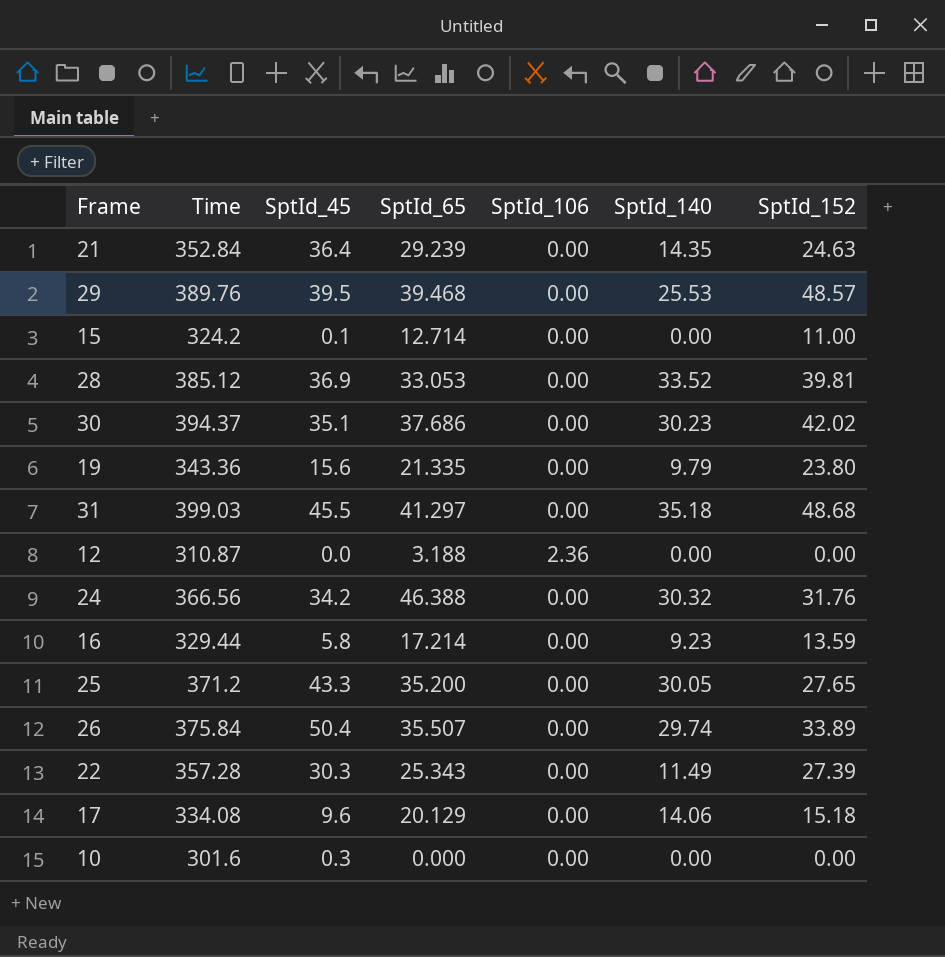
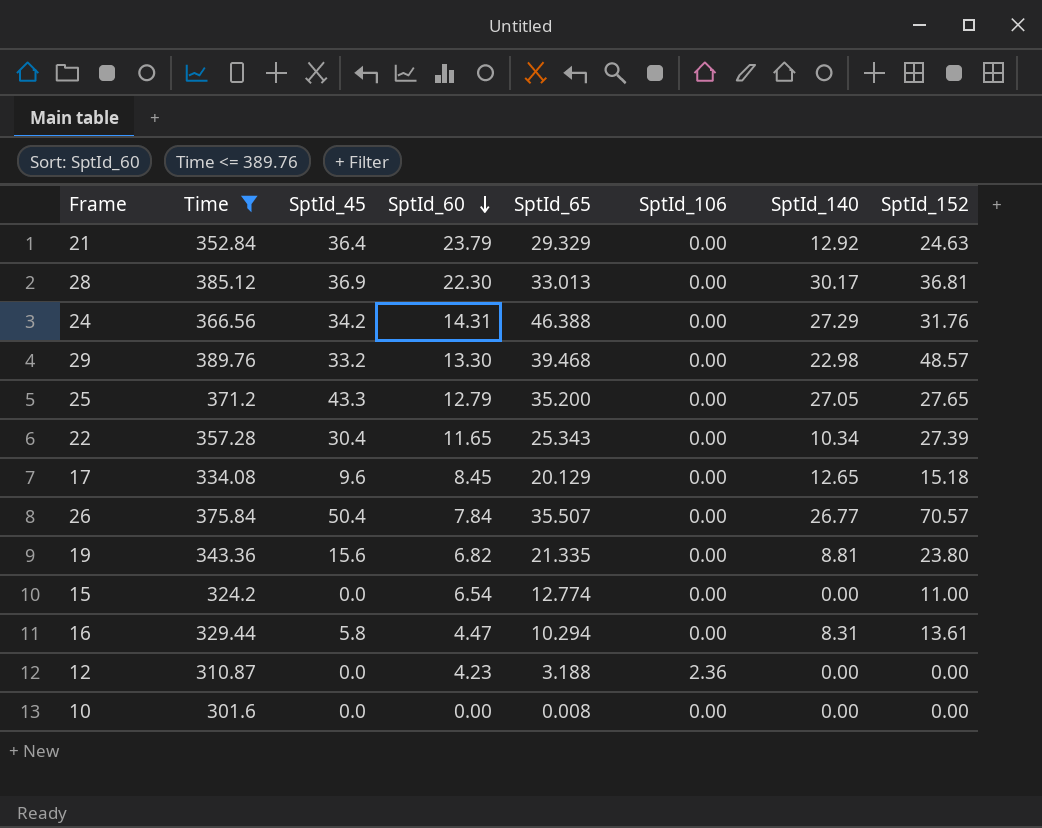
filter: none -> Time <= 389.76
row order: none -> SptId_60 descending
column SptId_60 | position: none -> 4
21 | SptId_65: 29.239 -> 29.329
21 | SptId_140: 14.35 -> 12.92
28 | SptId_65: 33.053 -> 33.013
28 | SptId_140: 33.52 -> 30.17
28 | SptId_152: 39.81 -> 36.81
24 | SptId_140: 30.32 -> 27.29
29 | SptId_45: 39.5 -> 33.2
29 | SptId_140: 25.53 -> 22.98
25 | SptId_140: 30.05 -> 27.05
22 | SptId_45: 30.3 -> 30.4
22 | SptId_140: 11.49 -> 10.34
17 | SptId_140: 14.06 -> 12.65
26 | SptId_140: 29.74 -> 26.77
26 | SptId_152: 33.89 -> 70.57
19 | SptId_140: 9.79 -> 8.81
15 | SptId_45: 0.1 -> 0.0
15 | SptId_65: 12.714 -> 12.774
16 | SptId_65: 17.214 -> 10.294
16 | SptId_140: 9.23 -> 8.31
16 | SptId_152: 13.59 -> 13.61
10 | SptId_45: 0.3 -> 0.0
10 | SptId_65: 0.000 -> 0.008

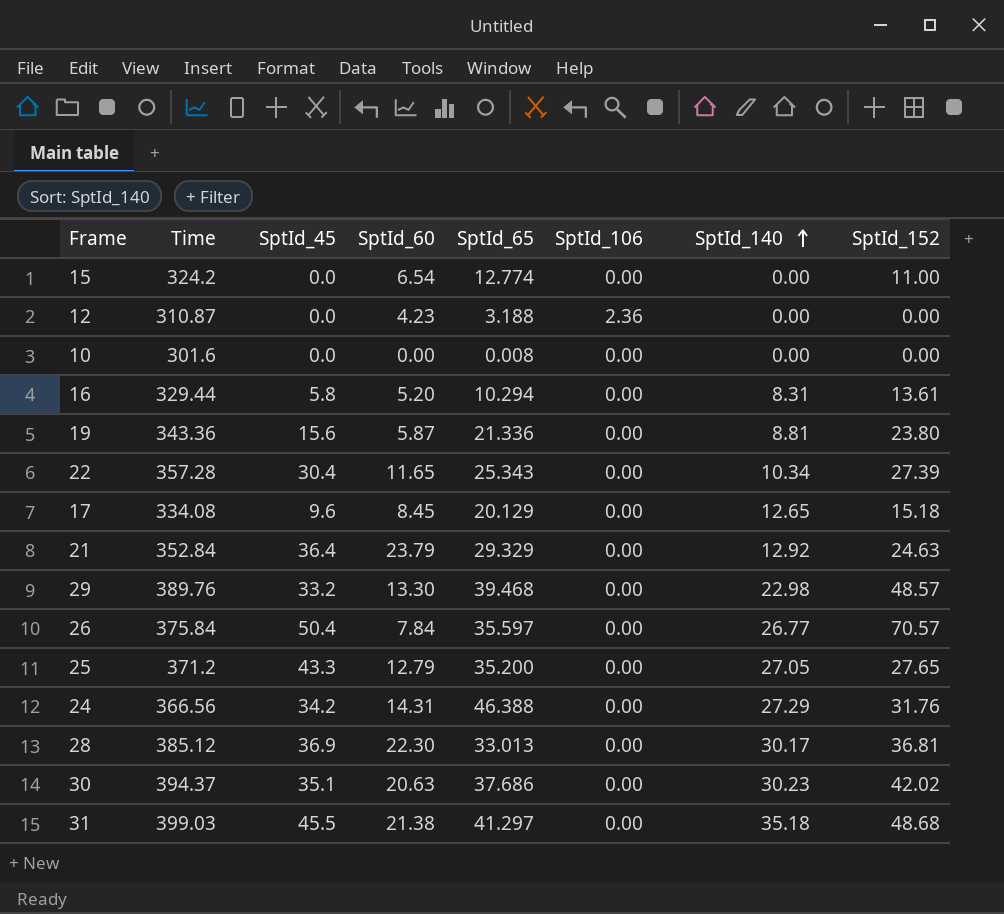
filter: Time <= 389.76 -> none
row order: SptId_60 descending -> SptId_140 ascending
16 | SptId_60: 4.47 -> 5.20
19 | SptId_60: 6.82 -> 5.87
19 | SptId_65: 21.335 -> 21.336
26 | SptId_65: 35.507 -> 35.597

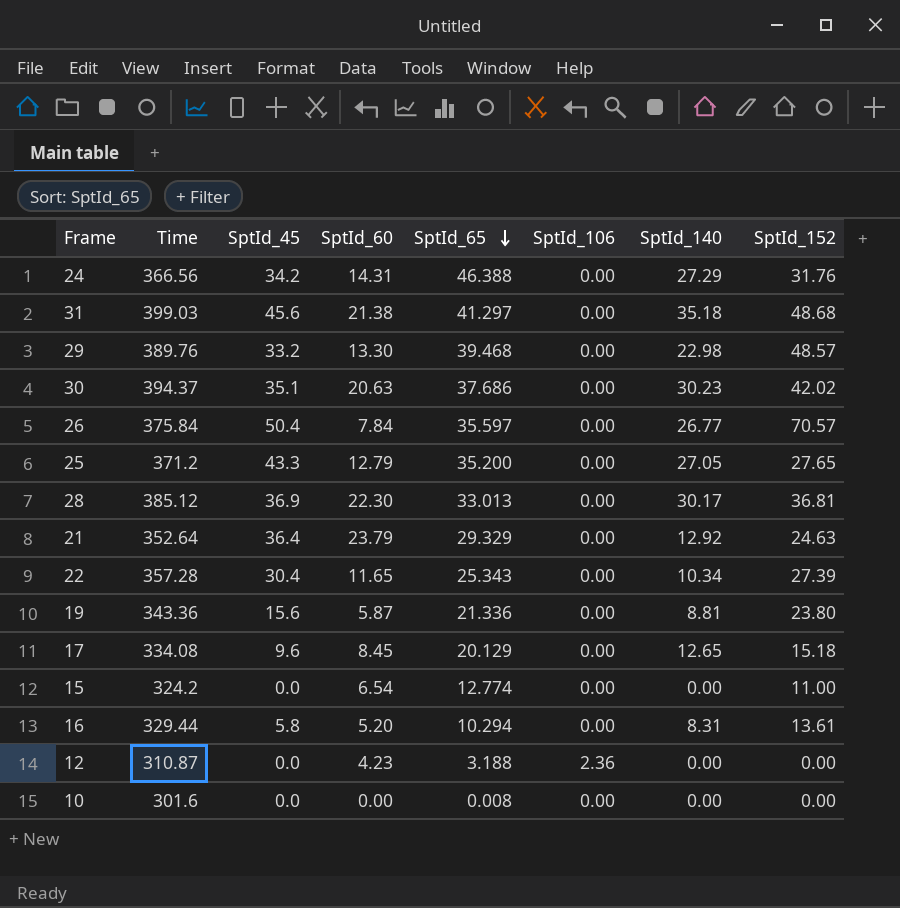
row order: SptId_140 ascending -> SptId_65 descending
31 | SptId_45: 45.5 -> 45.6
21 | Time: 352.84 -> 352.64

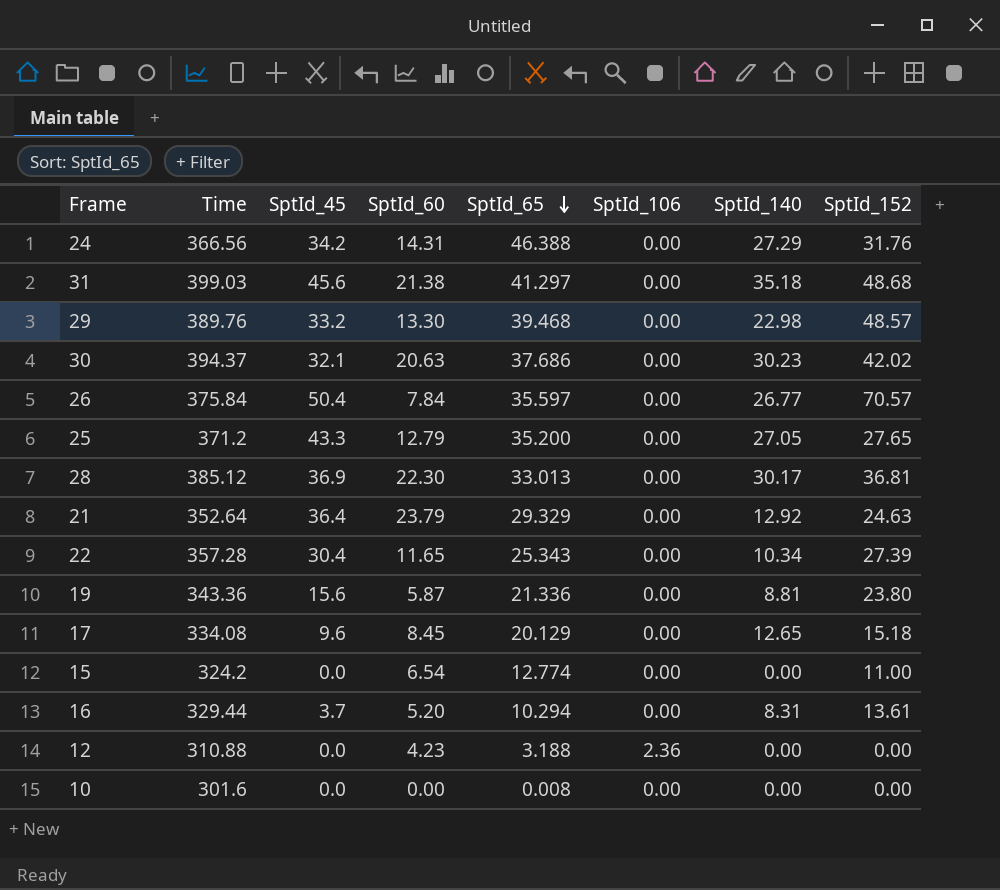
30 | SptId_45: 35.1 -> 32.1
16 | SptId_45: 5.8 -> 3.7
12 | Time: 310.87 -> 310.88

